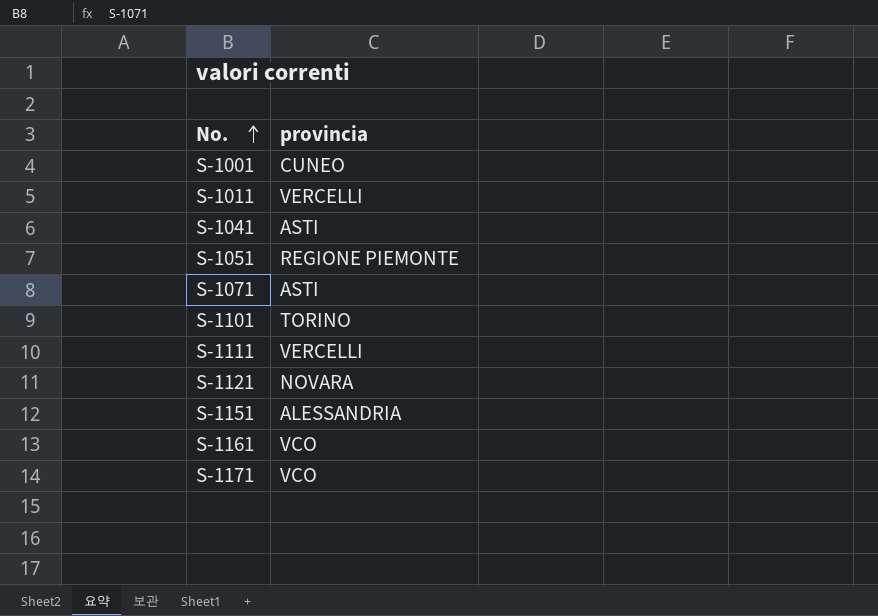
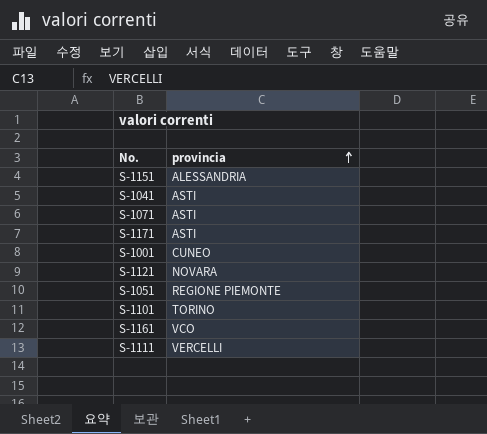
row order: No. ascending -> provincia ascending
row S-1011: VERCELLI -> none
S-1171 | provincia: VCO -> ASTI

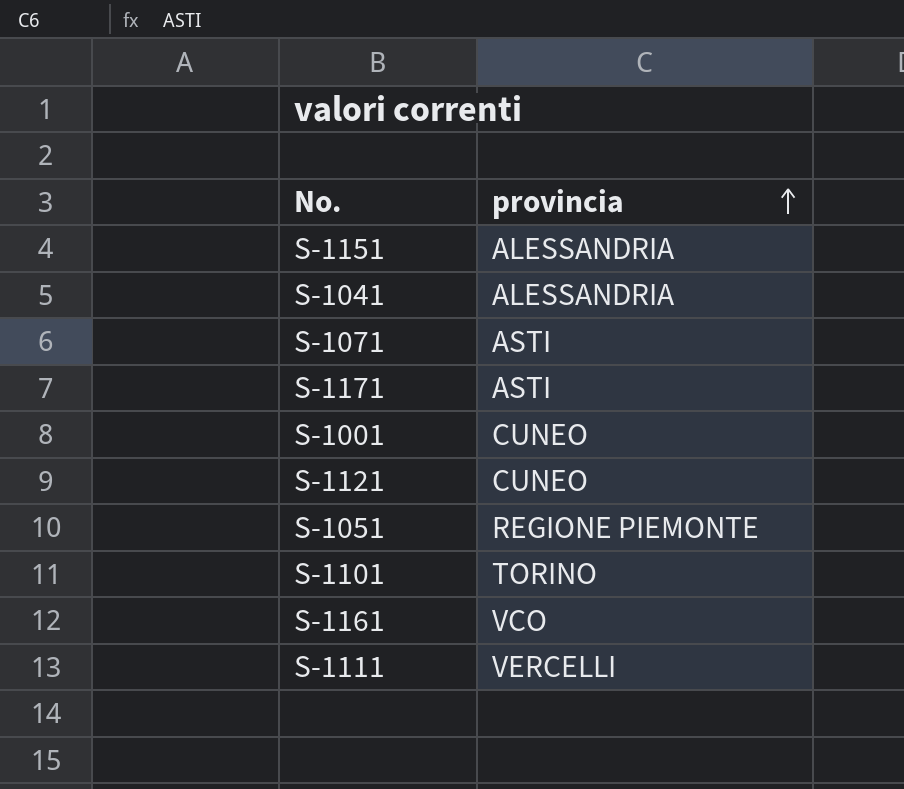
S-1041 | provincia: ASTI -> ALESSANDRIA
S-1121 | provincia: NOVARA -> CUNEO

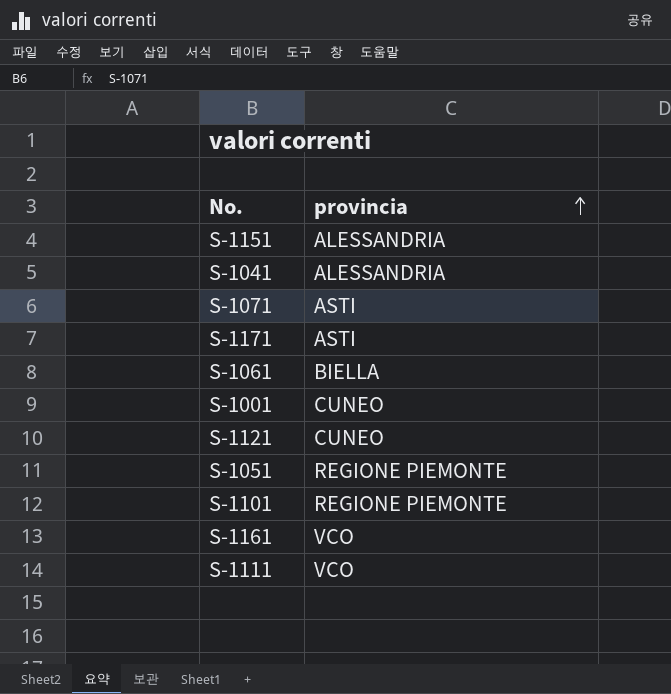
row S-1061: none -> BIELLA
S-1101 | provincia: TORINO -> REGIONE PIEMONTE
S-1111 | provincia: VERCELLI -> VCO

